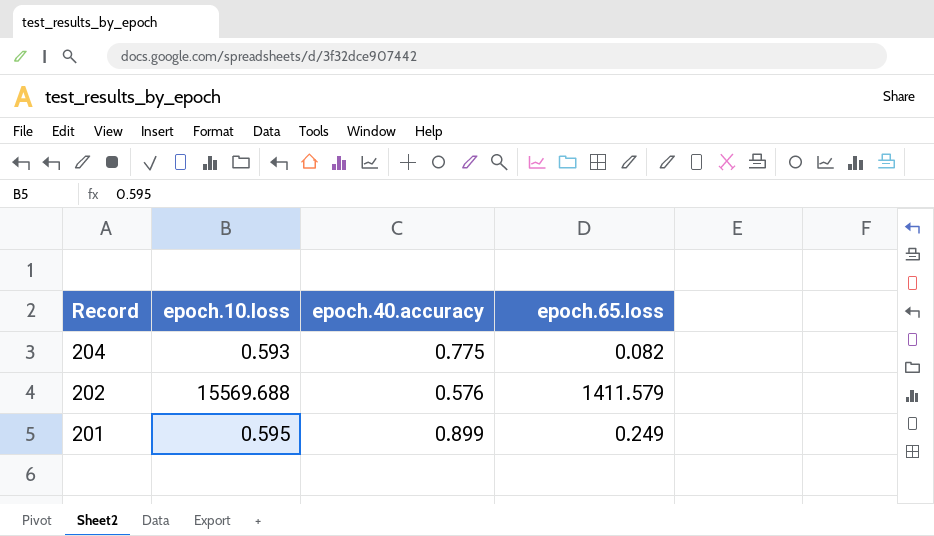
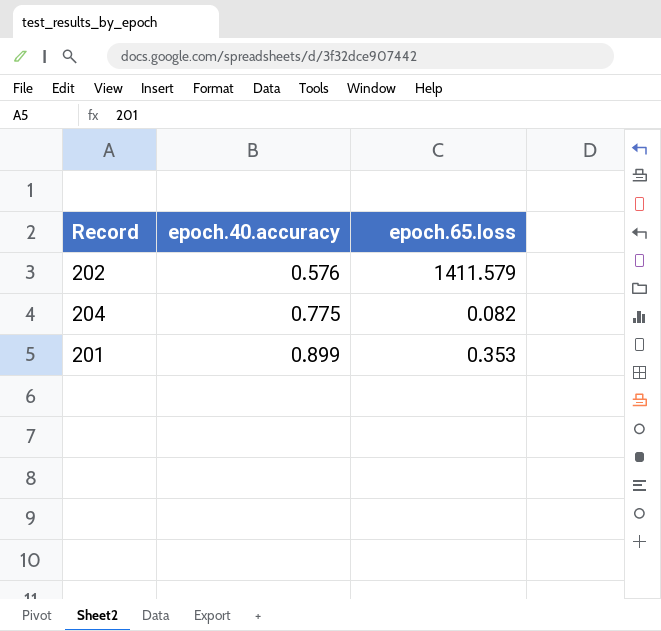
row order: Record descending -> epoch.40.accuracy ascending
column epoch.10.loss | position: 2 -> none
201 | epoch.65.loss: 0.249 -> 0.353

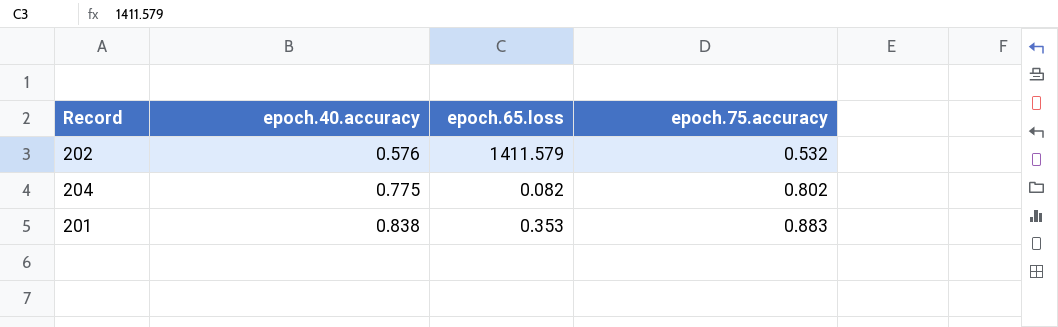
column epoch.75.accuracy | position: none -> 4
201 | epoch.40.accuracy: 0.899 -> 0.838

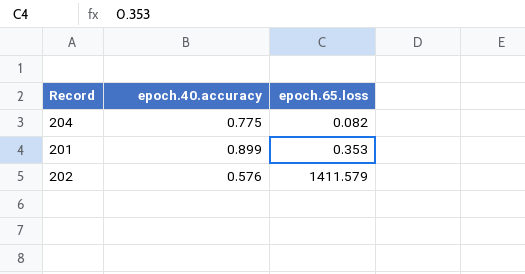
row order: epoch.40.accuracy ascending -> epoch.65.loss ascending
column epoch.75.accuracy | position: 4 -> none
201 | epoch.40.accuracy: 0.838 -> 0.899

